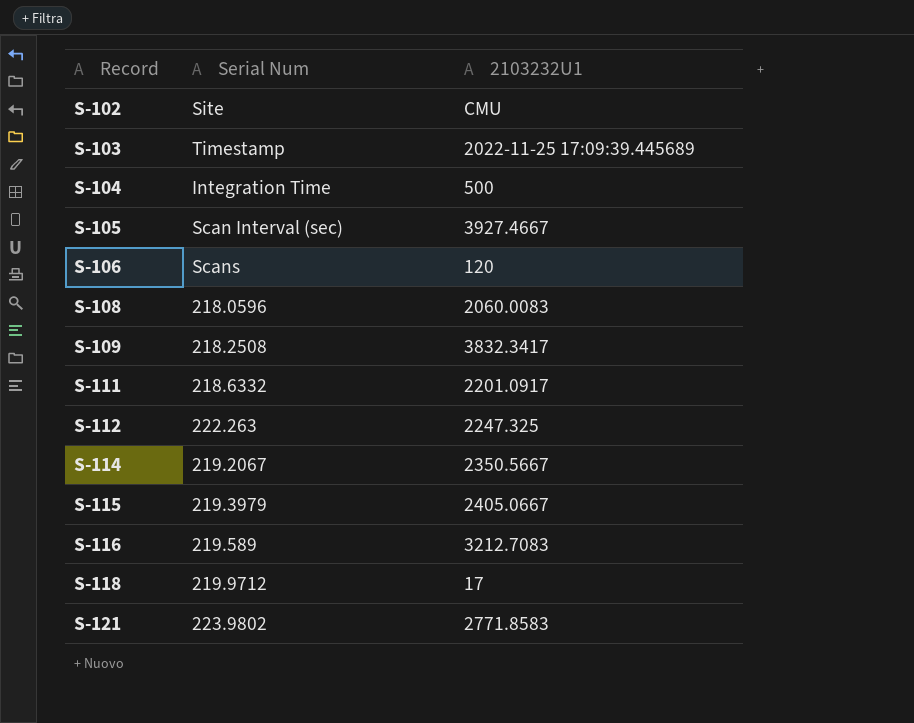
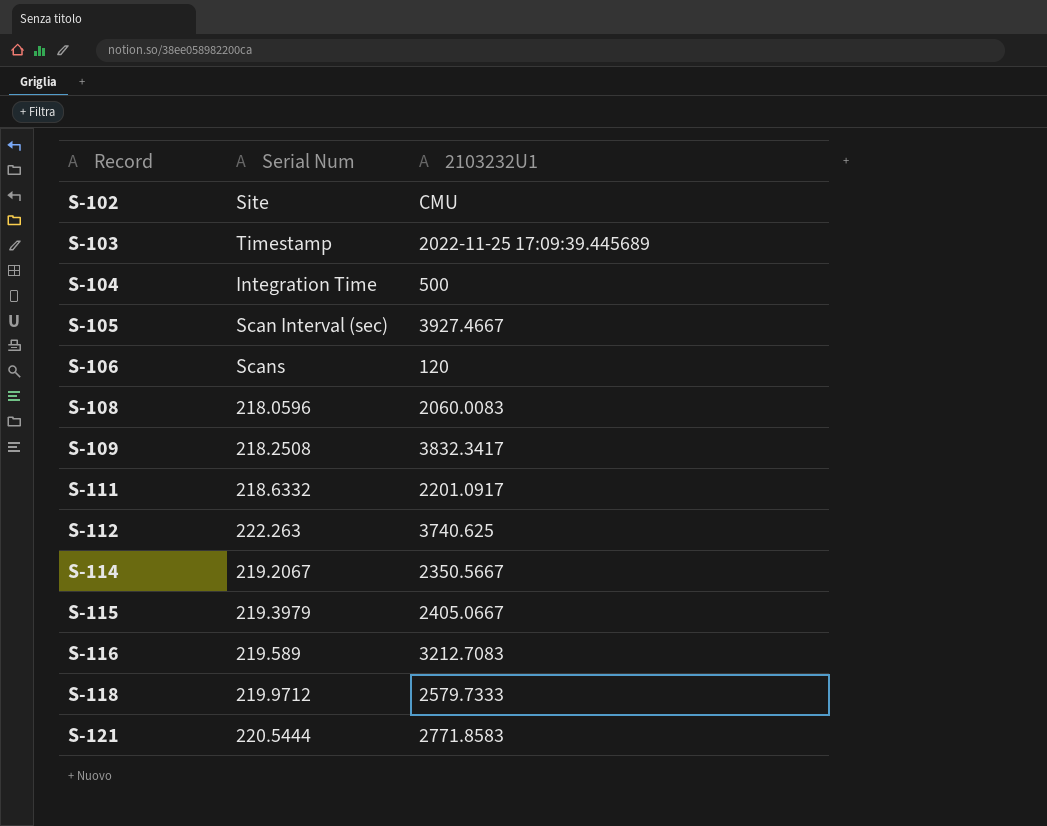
S-112 | 2103232U1: 2247.325 -> 3740.625
S-118 | 2103232U1: 17 -> 2579.7333
S-121 | Serial Num: 223.9802 -> 220.5444

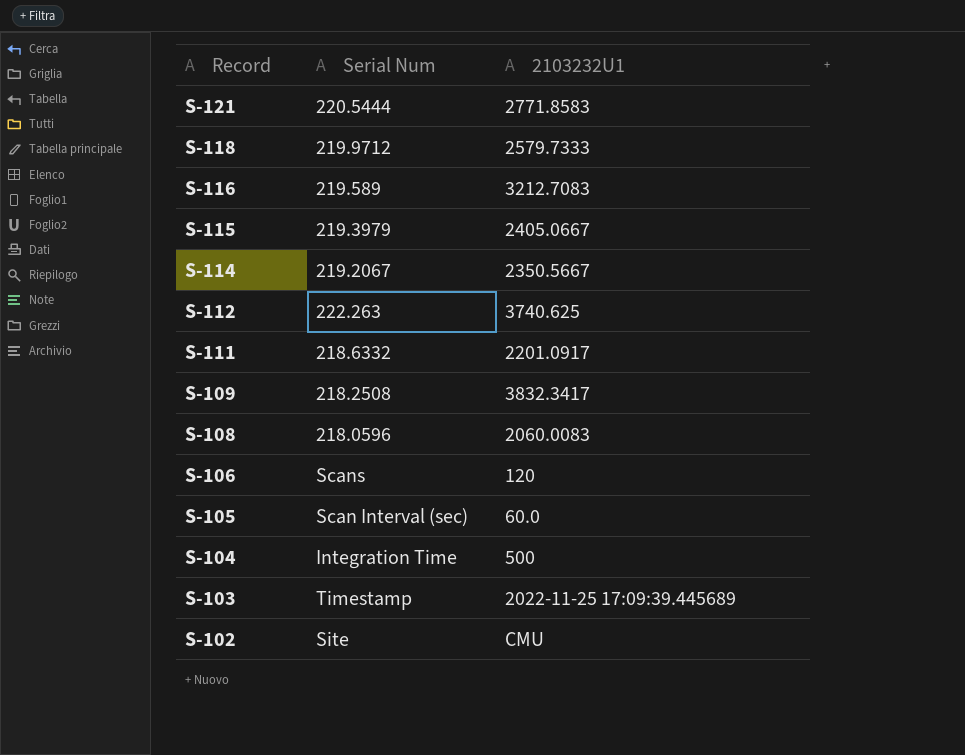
row order: Record ascending -> Record descending
S-105 | 2103232U1: 3927.4667 -> 60.0

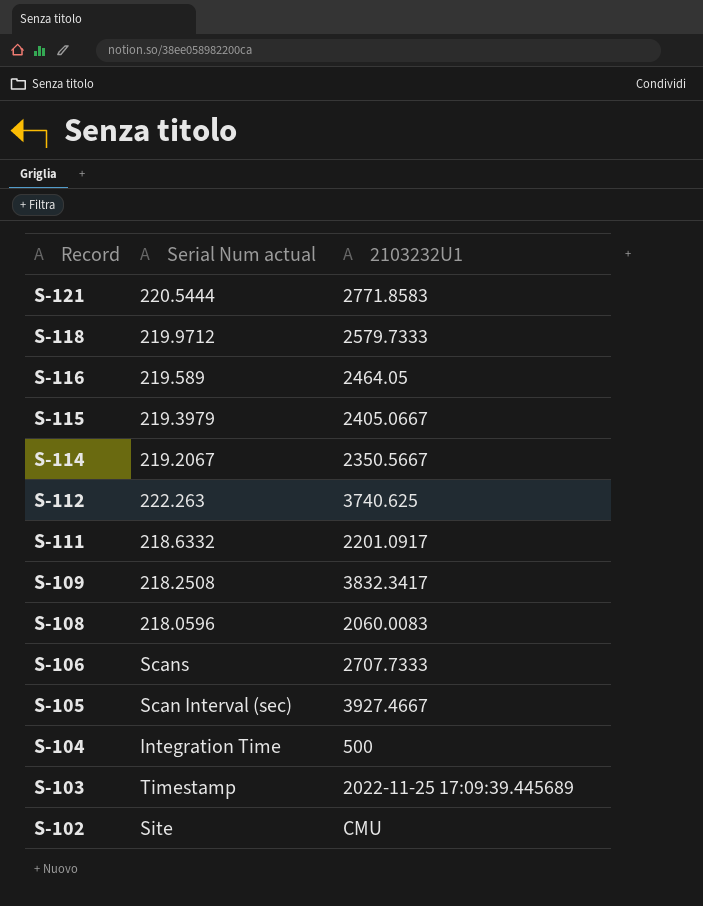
column name: Serial Num -> Serial Num actual
S-116 | 2103232U1: 3212.7083 -> 2464.05
S-106 | 2103232U1: 120 -> 2707.7333
S-105 | 2103232U1: 60.0 -> 3927.4667

